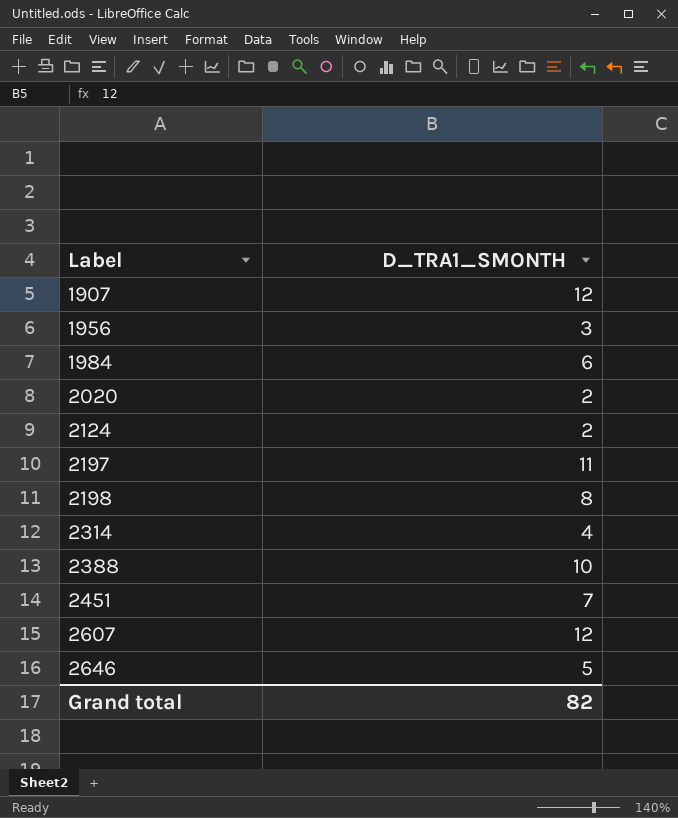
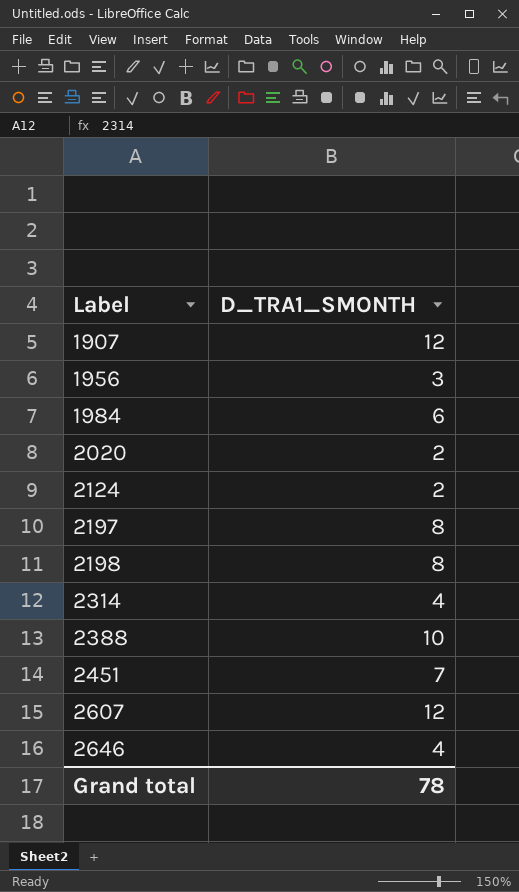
2197 | D_TRA1_SMONTH: 11 -> 8
2646 | D_TRA1_SMONTH: 5 -> 4
Grand total | D_TRA1_SMONTH: 82 -> 78

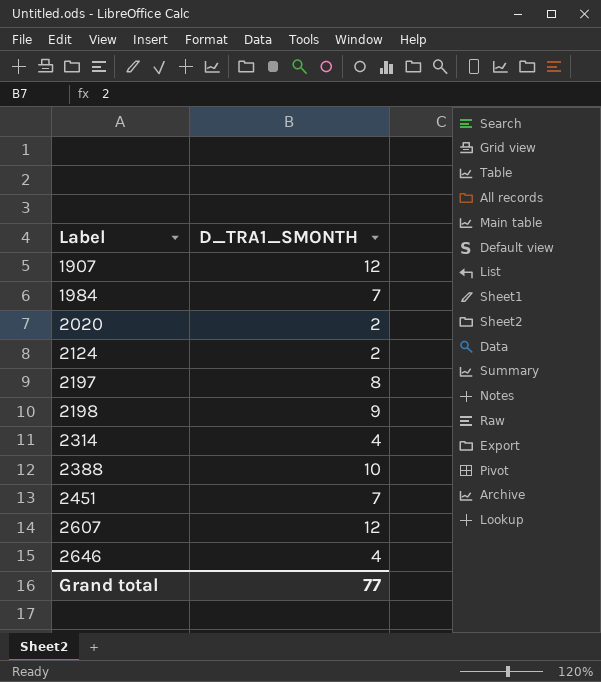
row 1956: 3 -> none
1984 | D_TRA1_SMONTH: 6 -> 7
2198 | D_TRA1_SMONTH: 8 -> 9
Grand total | D_TRA1_SMONTH: 78 -> 77

